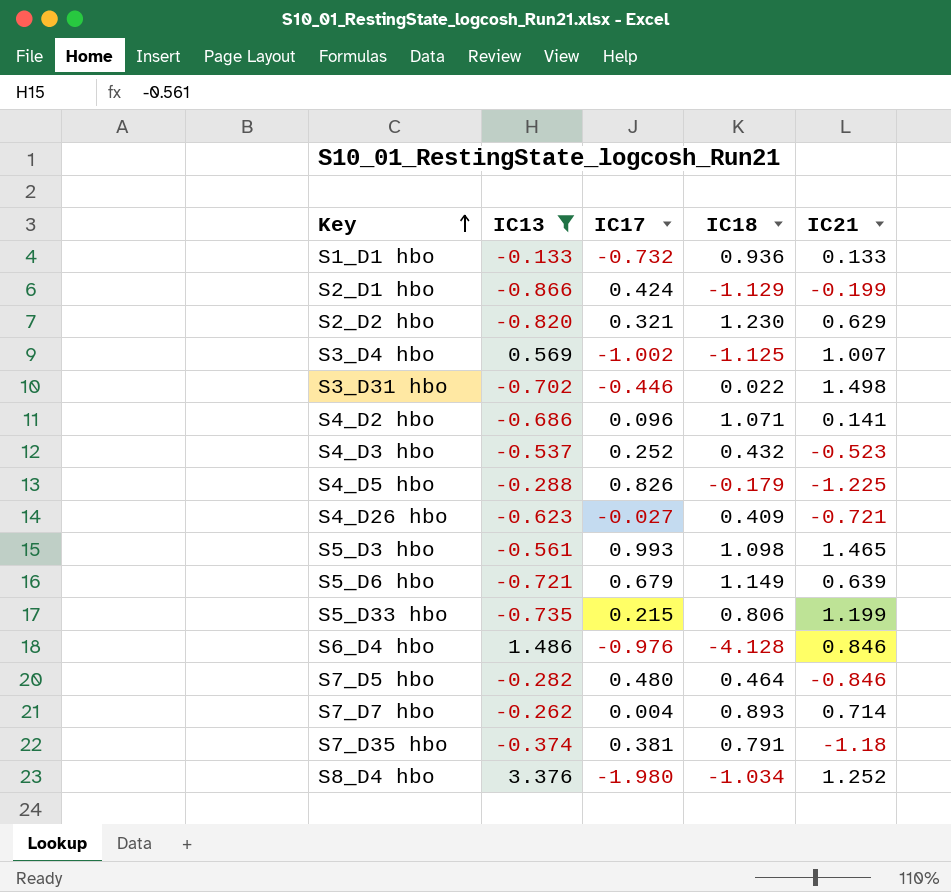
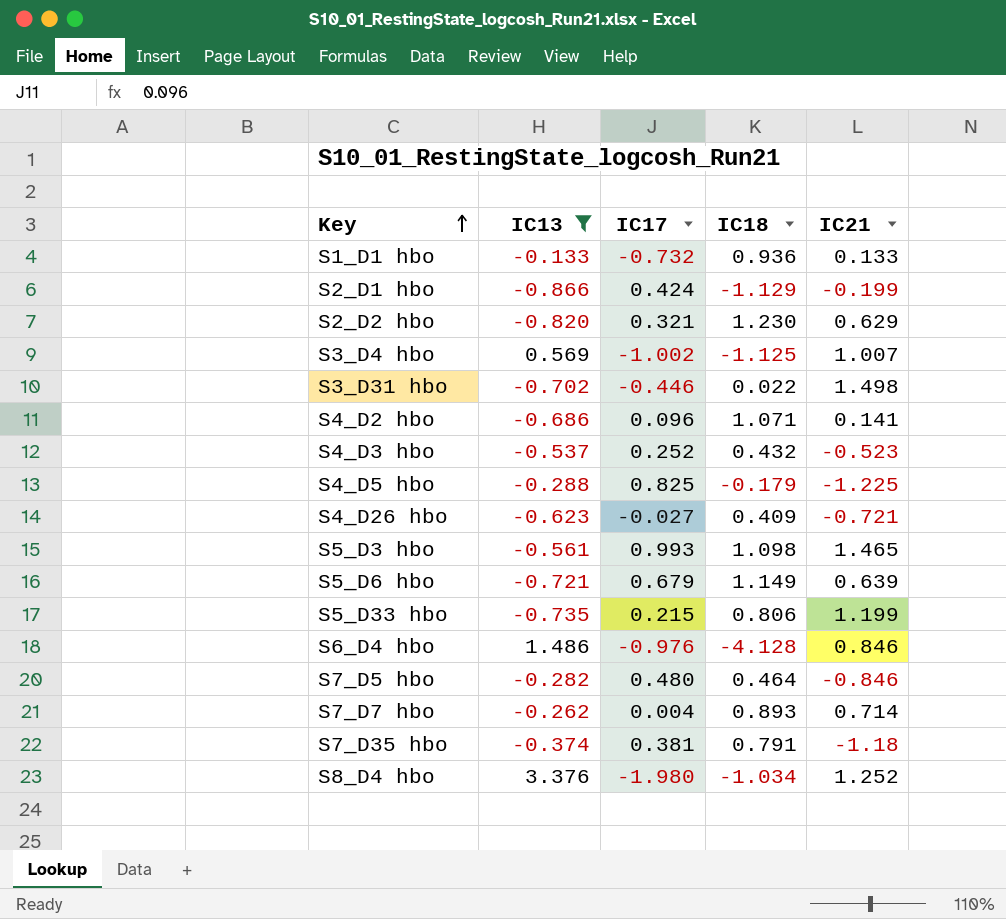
S4_D5 hbo | IC17: 0.826 -> 0.825

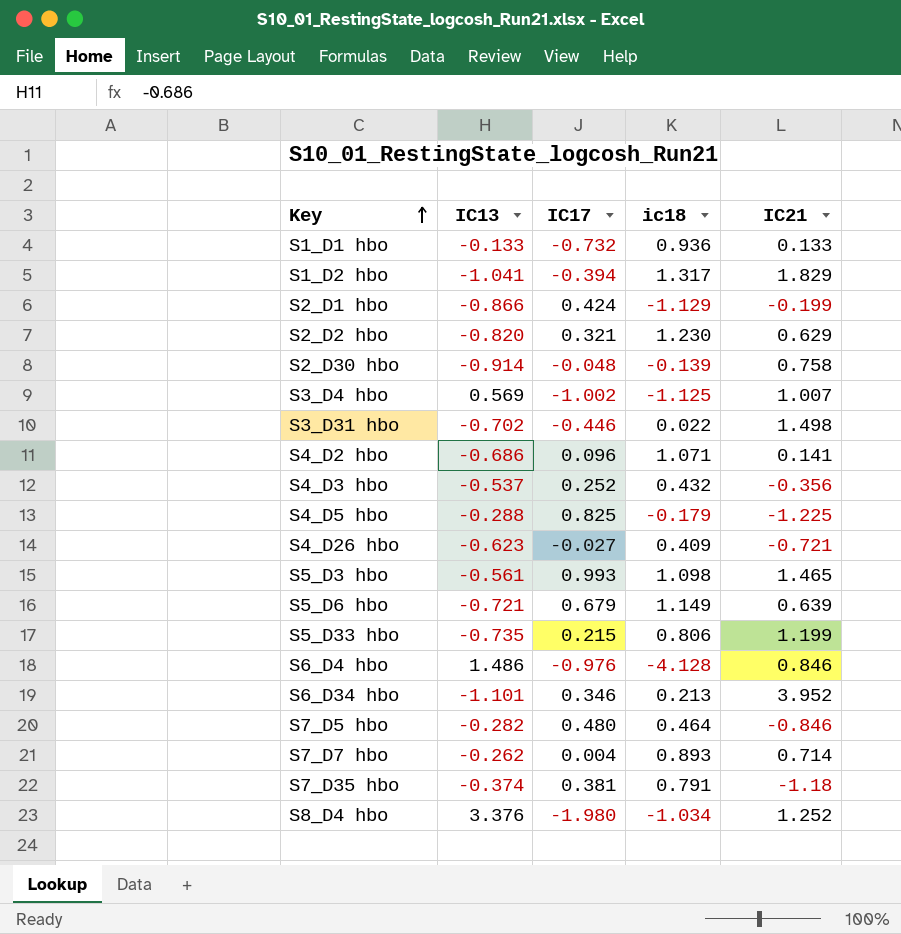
filter: IC13 >= -0.866 -> none
column name: IC18 -> ic18
S4_D3 hbo | IC21: -0.523 -> -0.356

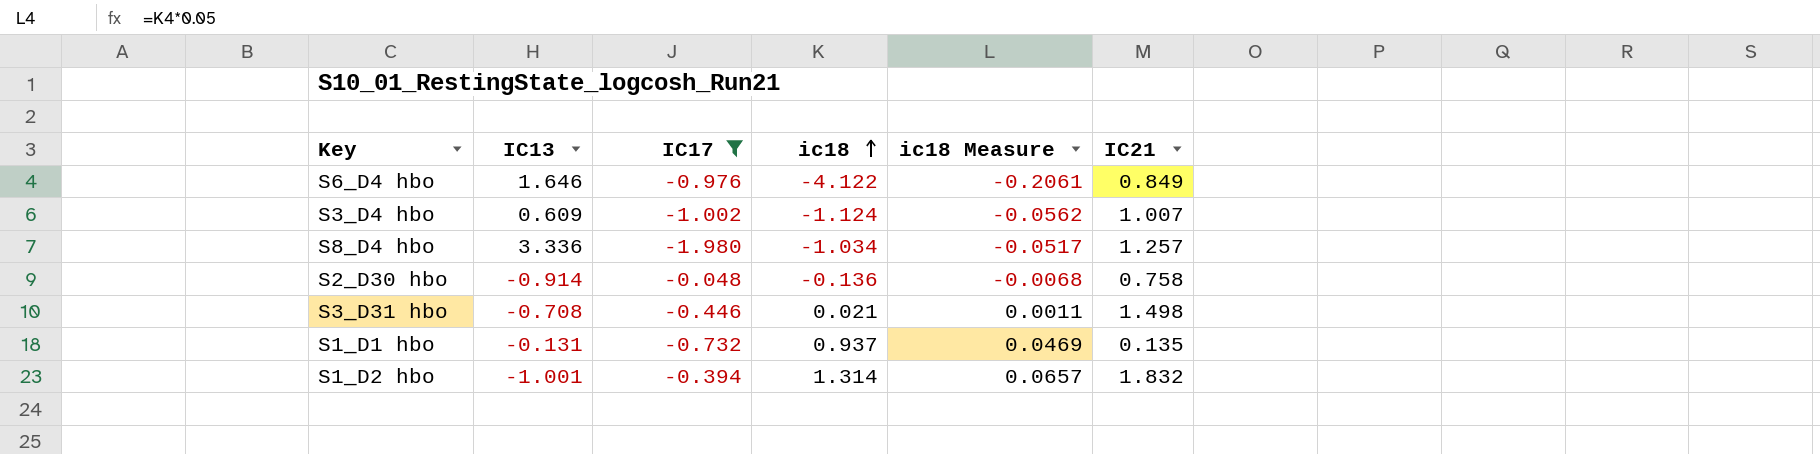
filter: none -> IC17 <= -0.048
row order: Key ascending -> ic18 ascending
column ic18 Measure | formula: none -> [ic18] * 0.05
S6_D4 hbo | IC13: 1.486 -> 1.646
S6_D4 hbo | ic18: -4.128 -> -4.122
S6_D4 hbo | IC21: 0.846 -> 0.849
S3_D4 hbo | IC13: 0.569 -> 0.609
S3_D4 hbo | ic18: -1.125 -> -1.124
S8_D4 hbo | IC13: 3.376 -> 3.336
S8_D4 hbo | IC21: 1.252 -> 1.257
S2_D30 hbo | ic18: -0.139 -> -0.136
S3_D31 hbo | IC13: -0.702 -> -0.708
S3_D31 hbo | ic18: 0.022 -> 0.021
S1_D1 hbo | IC13: -0.133 -> -0.131
S1_D1 hbo | ic18: 0.936 -> 0.937
S1_D1 hbo | IC21: 0.133 -> 0.135
S1_D2 hbo | IC13: -1.041 -> -1.001
S1_D2 hbo | ic18: 1.317 -> 1.314
S1_D2 hbo | IC21: 1.829 -> 1.832

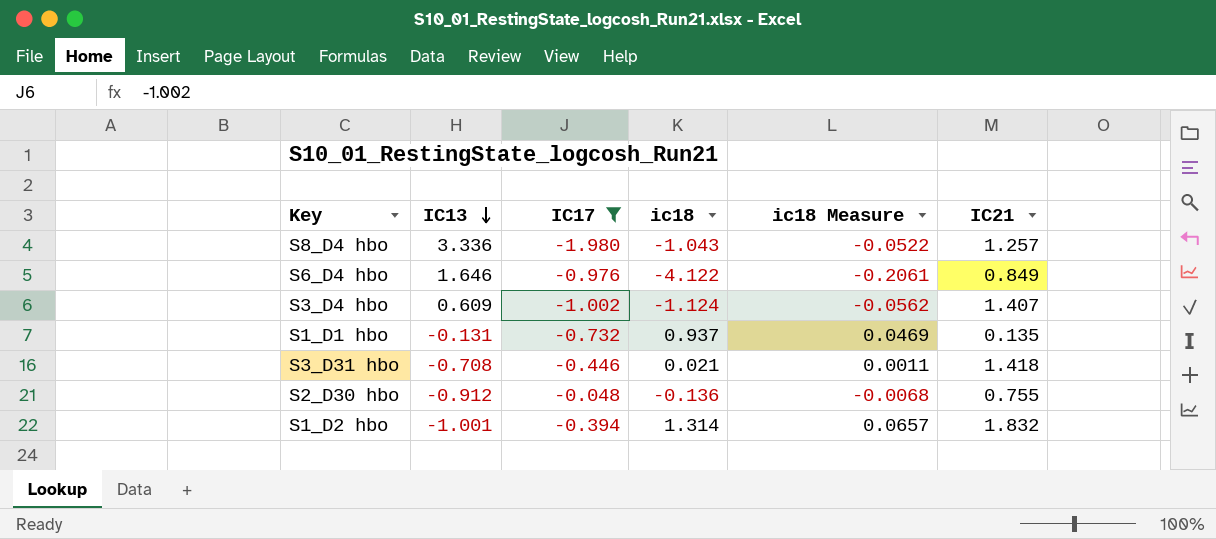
row order: ic18 ascending -> IC13 descending
S8_D4 hbo | ic18: -1.034 -> -1.043
S8_D4 hbo | ic18 Measure: -0.0517 -> -0.0522
S3_D4 hbo | IC21: 1.007 -> 1.407
S3_D31 hbo | IC21: 1.498 -> 1.418
S2_D30 hbo | IC13: -0.914 -> -0.912
S2_D30 hbo | IC21: 0.758 -> 0.755

